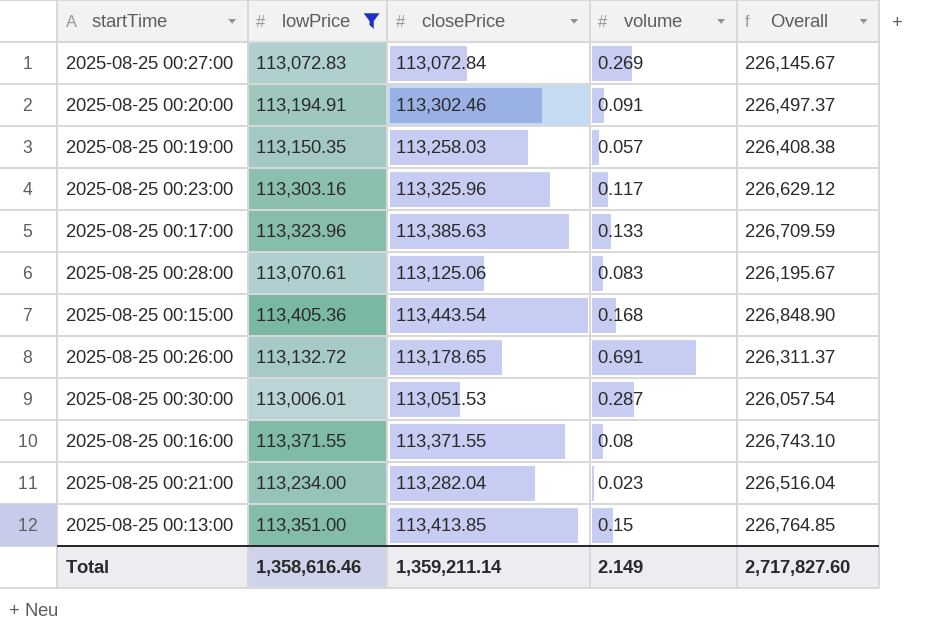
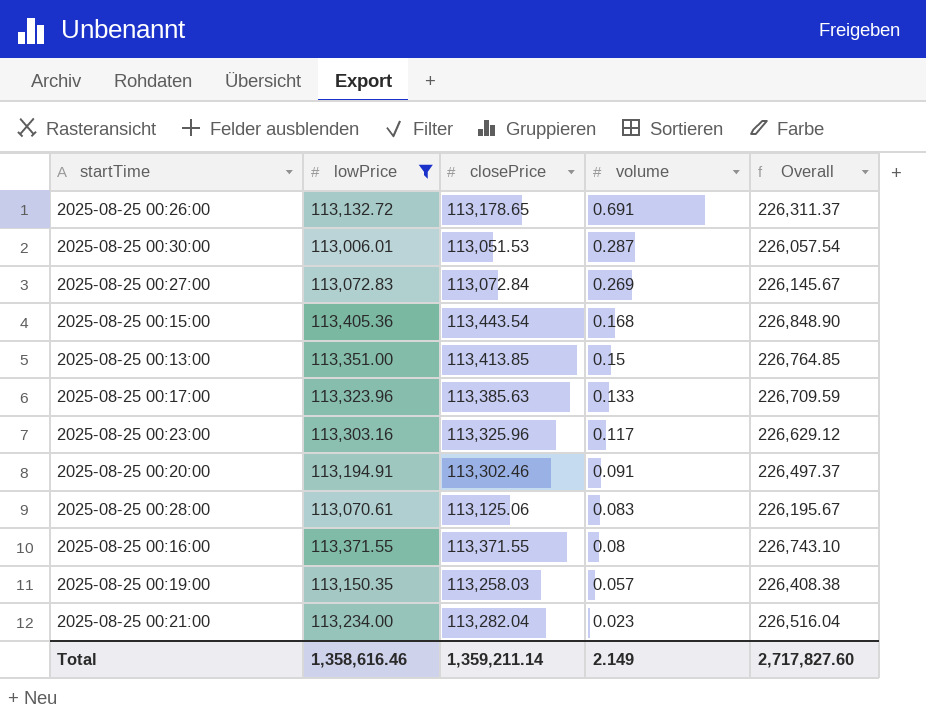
row order: none -> volume descending

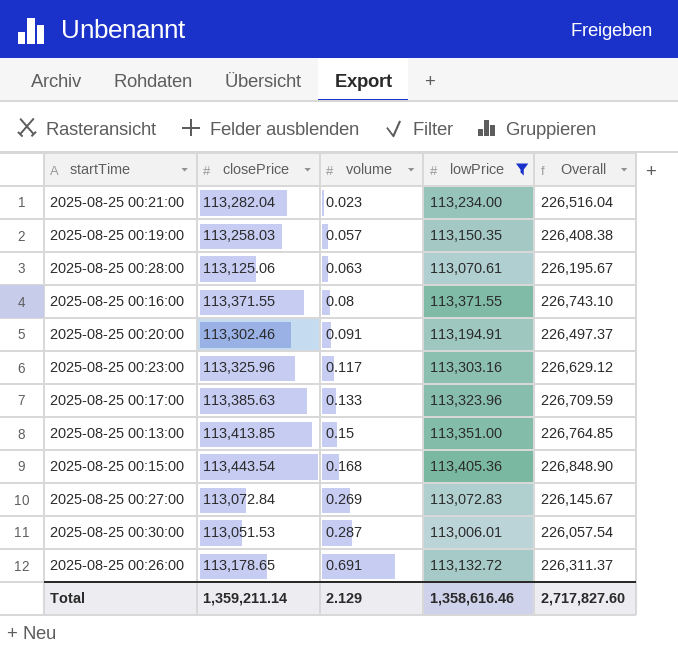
row order: volume descending -> volume ascending
column lowPrice | position: 2 -> 4
2025-08-25 00:28:00 | volume: 0.083 -> 0.063
Total | volume: 2.149 -> 2.129

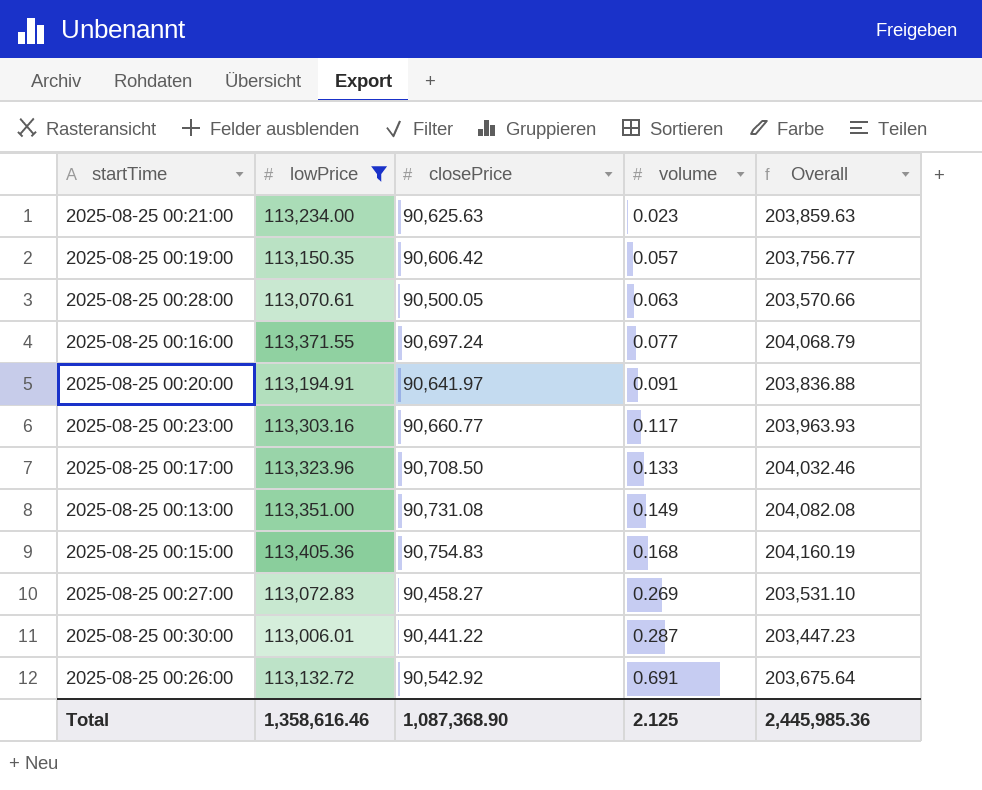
column lowPrice | position: 4 -> 2
2025-08-25 00:21:00 | closePrice: 113,282.04 -> 90,625.63
2025-08-25 00:21:00 | Overall: 226,516.04 -> 203,859.63
2025-08-25 00:19:00 | closePrice: 113,258.03 -> 90,606.42
2025-08-25 00:19:00 | Overall: 226,408.38 -> 203,756.77
2025-08-25 00:28:00 | closePrice: 113,125.06 -> 90,500.05
2025-08-25 00:28:00 | Overall: 226,195.67 -> 203,570.66
2025-08-25 00:16:00 | closePrice: 113,371.55 -> 90,697.24
2025-08-25 00:16:00 | volume: 0.08 -> 0.077
2025-08-25 00:16:00 | Overall: 226,743.10 -> 204,068.79
2025-08-25 00:20:00 | closePrice: 113,302.46 -> 90,641.97
2025-08-25 00:20:00 | Overall: 226,497.37 -> 203,836.88
2025-08-25 00:23:00 | closePrice: 113,325.96 -> 90,660.77
2025-08-25 00:23:00 | Overall: 226,629.12 -> 203,963.93
2025-08-25 00:17:00 | closePrice: 113,385.63 -> 90,708.50
2025-08-25 00:17:00 | Overall: 226,709.59 -> 204,032.46
2025-08-25 00:13:00 | closePrice: 113,413.85 -> 90,731.08
2025-08-25 00:13:00 | volume: 0.15 -> 0.149
2025-08-25 00:13:00 | Overall: 226,764.85 -> 204,082.08
2025-08-25 00:15:00 | closePrice: 113,443.54 -> 90,754.83
2025-08-25 00:15:00 | Overall: 226,848.90 -> 204,160.19
2025-08-25 00:27:00 | closePrice: 113,072.84 -> 90,458.27
2025-08-25 00:27:00 | Overall: 226,145.67 -> 203,531.10
2025-08-25 00:30:00 | closePrice: 113,051.53 -> 90,441.22
2025-08-25 00:30:00 | Overall: 226,057.54 -> 203,447.23
2025-08-25 00:26:00 | closePrice: 113,178.65 -> 90,542.92
2025-08-25 00:26:00 | Overall: 226,311.37 -> 203,675.64
Total | closePrice: 1,359,211.14 -> 1,087,368.90
Total | volume: 2.129 -> 2.125
Total | Overall: 2,717,827.60 -> 2,445,985.36

